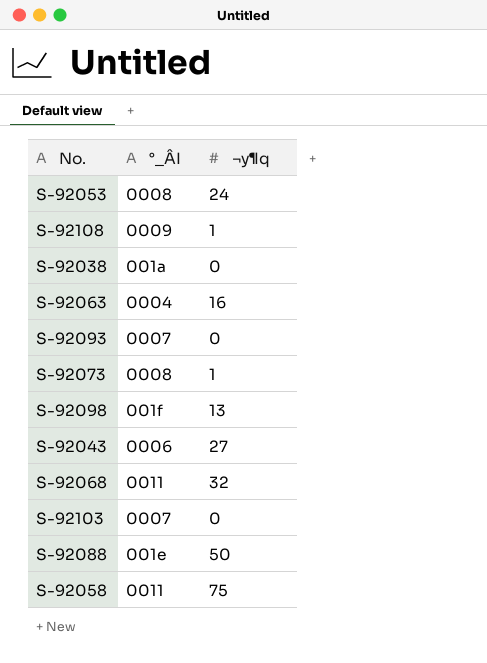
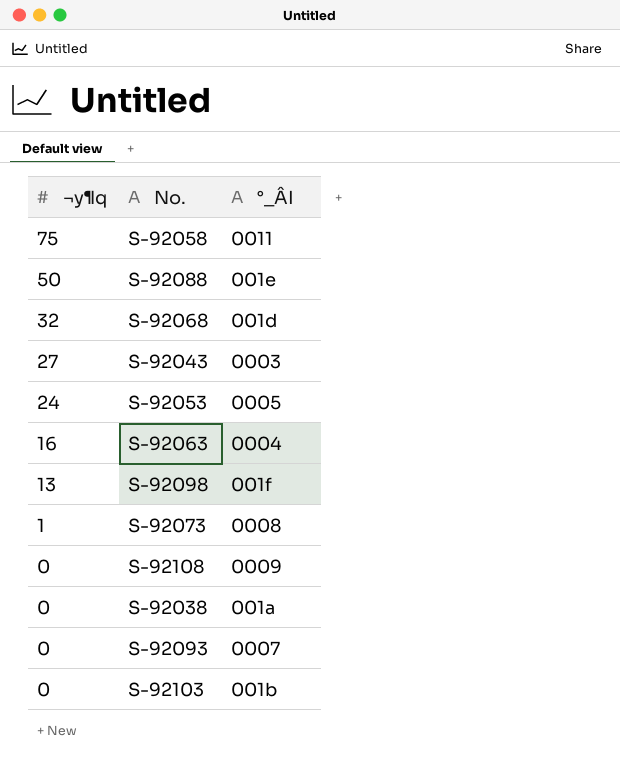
row order: none -> ¬y¶q descending
column ¬y¶q | position: 3 -> 1
S-92068 | °_ÂI: 0011 -> 001d
S-92043 | °_ÂI: 0006 -> 0003
S-92053 | °_ÂI: 0008 -> 0005
S-92108 | ¬y¶q: 1 -> 0
S-92103 | °_ÂI: 0007 -> 001b

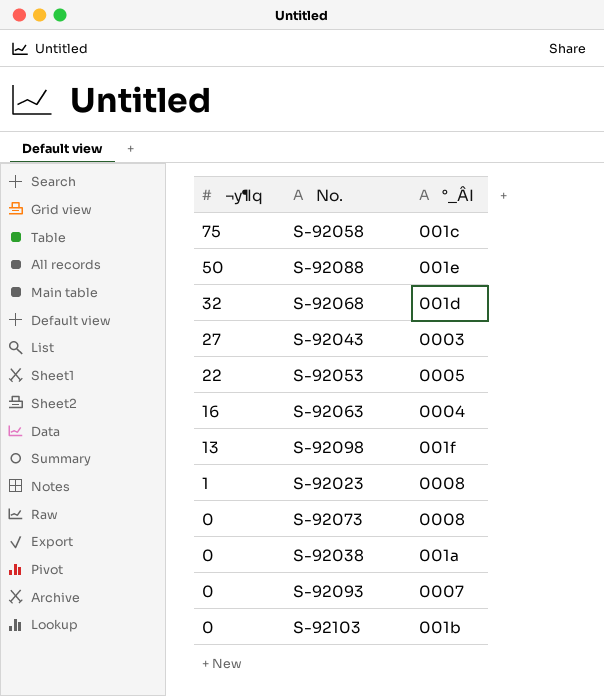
row S-92108: 0 | 0009 -> none
S-92058 | °_ÂI: 0011 -> 001c
S-92053 | ¬y¶q: 24 -> 22
row S-92023: none -> 1 | 0008
S-92073 | ¬y¶q: 1 -> 0

